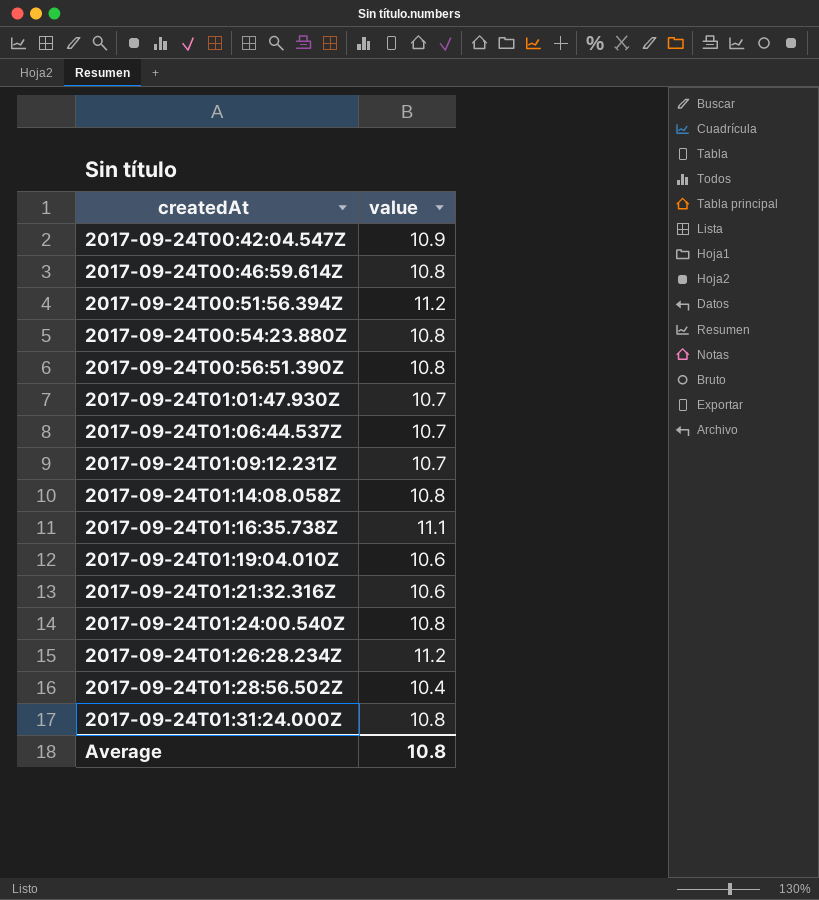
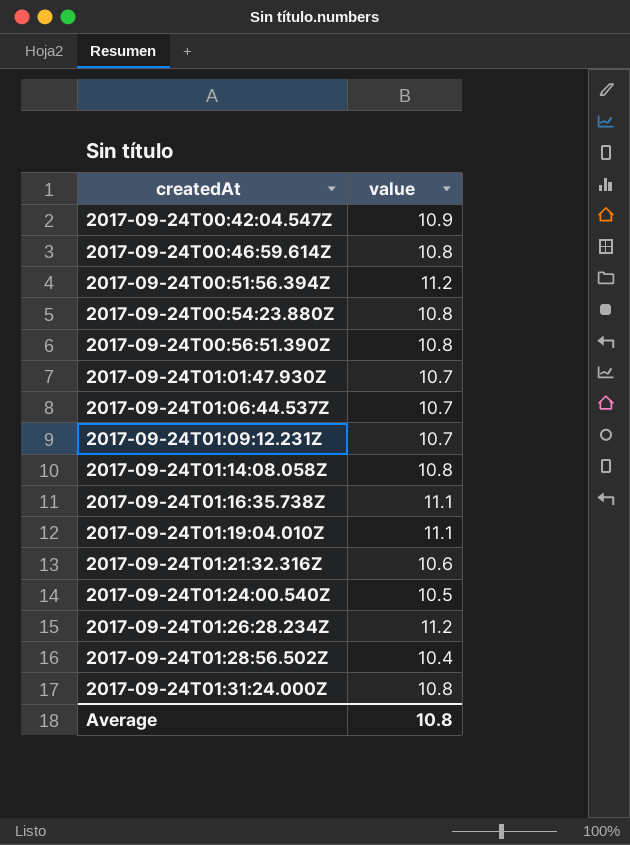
2017-09-24T01:19:04.010Z | value: 10.6 -> 11.1
2017-09-24T01:24:00.540Z | value: 10.8 -> 10.5

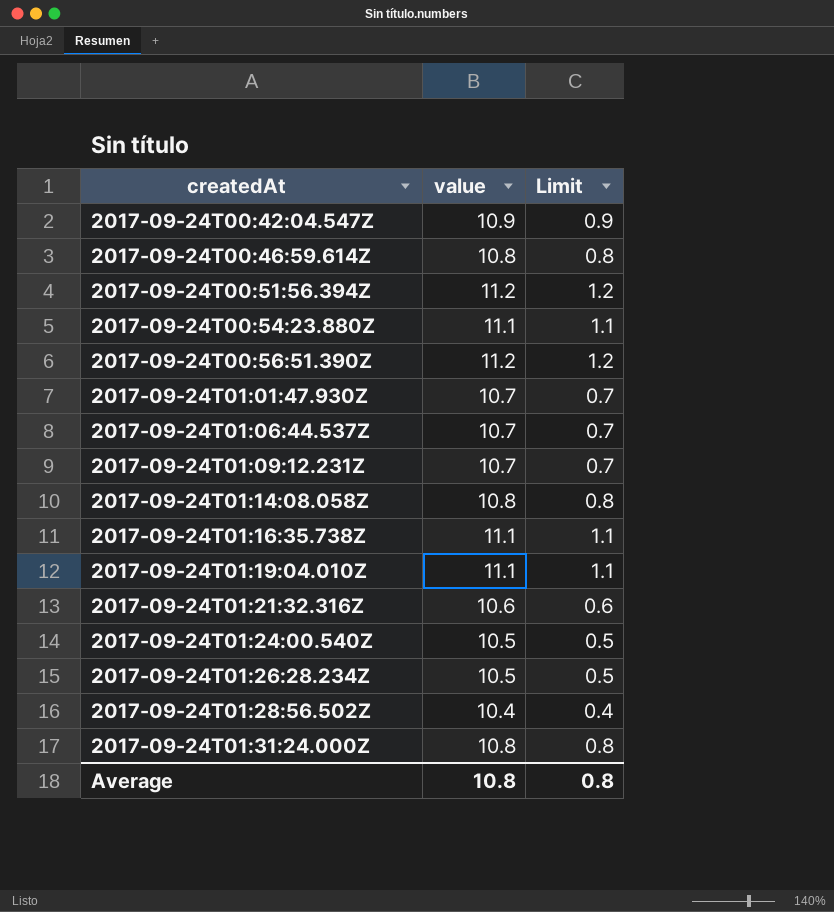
column Limit | formula: none -> [value] - 10
2017-09-24T00:54:23.880Z | value: 10.8 -> 11.1
2017-09-24T00:56:51.390Z | value: 10.8 -> 11.2
2017-09-24T01:26:28.234Z | value: 11.2 -> 10.5

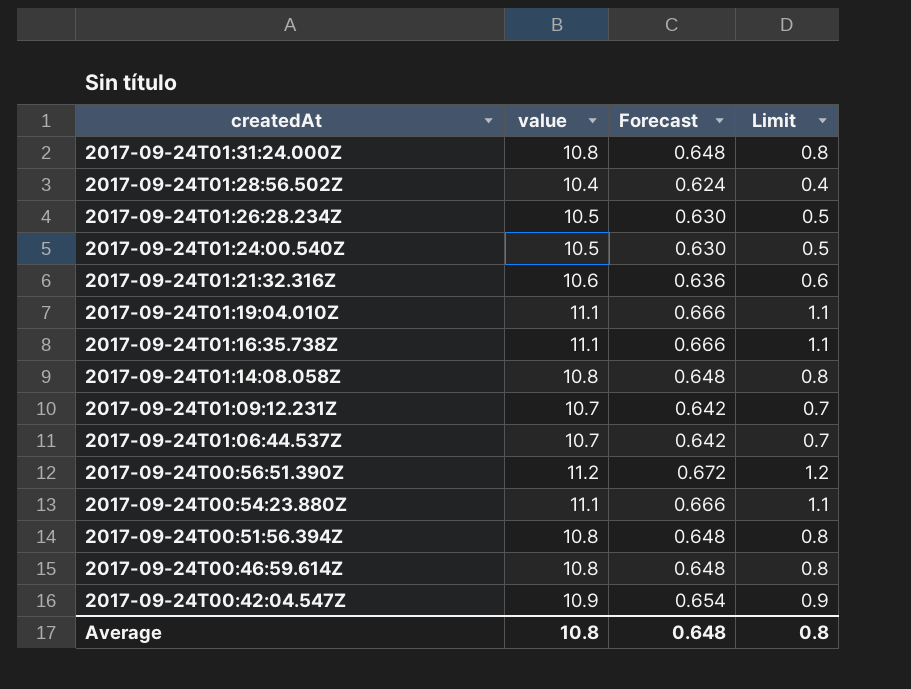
row order: createdAt ascending -> createdAt descending
column Forecast | formula: none -> [value] * 0.06
row 2017-09-24T01:01:47.930Z: 10.7 | 0.7 -> none
2017-09-24T00:51:56.394Z | value: 11.2 -> 10.8
2017-09-24T00:51:56.394Z | Limit: 1.2 -> 0.8

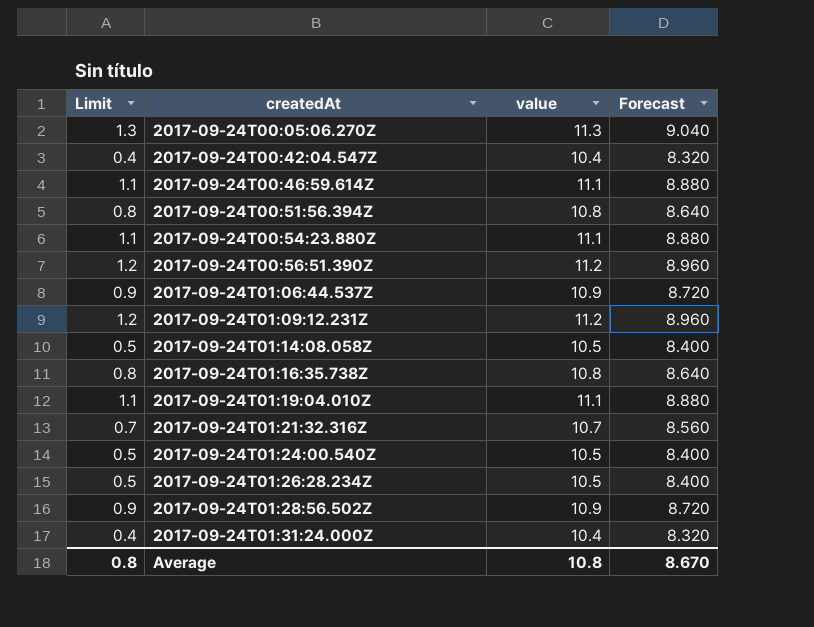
row order: createdAt descending -> createdAt ascending
column Limit | position: 4 -> 1
column Forecast | formula: [value] * 0.06 -> [value] * 0.8
row 2017-09-24T00:05:06.270Z: none -> 1.3 | 11.3 | 9.040
2017-09-24T00:42:04.547Z | Limit: 0.9 -> 0.4
2017-09-24T00:42:04.547Z | value: 10.9 -> 10.4
2017-09-24T00:46:59.614Z | Limit: 0.8 -> 1.1
2017-09-24T00:46:59.614Z | value: 10.8 -> 11.1
2017-09-24T01:06:44.537Z | Limit: 0.7 -> 0.9
2017-09-24T01:06:44.537Z | value: 10.7 -> 10.9
2017-09-24T01:09:12.231Z | Limit: 0.7 -> 1.2
2017-09-24T01:09:12.231Z | value: 10.7 -> 11.2
2017-09-24T01:14:08.058Z | Limit: 0.8 -> 0.5
2017-09-24T01:14:08.058Z | value: 10.8 -> 10.5
2017-09-24T01:16:35.738Z | Limit: 1.1 -> 0.8
2017-09-24T01:16:35.738Z | value: 11.1 -> 10.8
2017-09-24T01:21:32.316Z | Limit: 0.6 -> 0.7
2017-09-24T01:21:32.316Z | value: 10.6 -> 10.7
2017-09-24T01:28:56.502Z | Limit: 0.4 -> 0.9
2017-09-24T01:28:56.502Z | value: 10.4 -> 10.9
2017-09-24T01:31:24.000Z | Limit: 0.8 -> 0.4
2017-09-24T01:31:24.000Z | value: 10.8 -> 10.4
Average | Forecast: 0.648 -> 8.670

